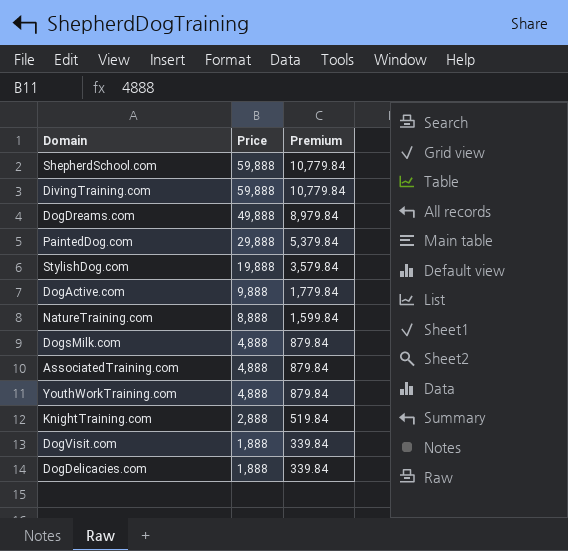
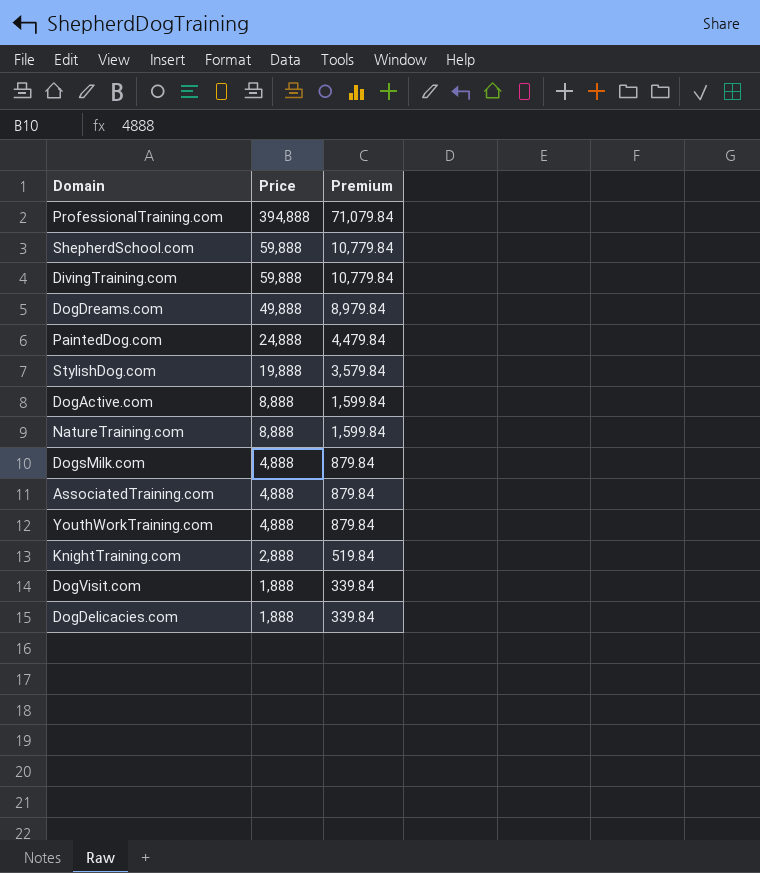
row ProfessionalTraining.com: none -> 394,888 | 71,079.84
PaintedDog.com | Price: 29,888 -> 24,888
PaintedDog.com | Premium: 5,379.84 -> 4,479.84
DogActive.com | Price: 9,888 -> 8,888
DogActive.com | Premium: 1,779.84 -> 1,599.84

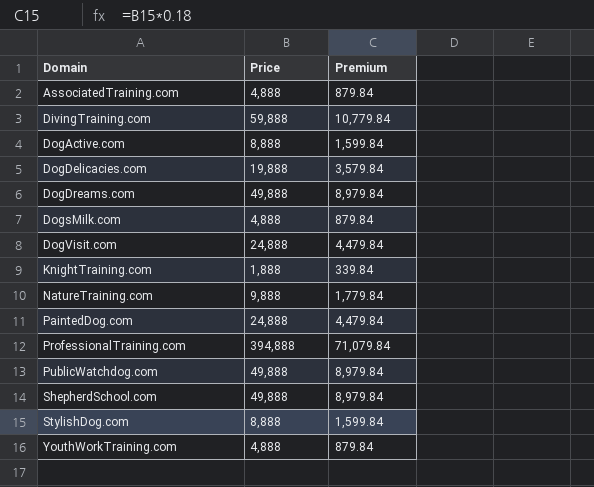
row order: Price descending -> Domain ascending
DogDelicacies.com | Price: 1,888 -> 19,888
DogDelicacies.com | Premium: 339.84 -> 3,579.84
DogVisit.com | Price: 1,888 -> 24,888
DogVisit.com | Premium: 339.84 -> 4,479.84
KnightTraining.com | Price: 2,888 -> 1,888
KnightTraining.com | Premium: 519.84 -> 339.84
NatureTraining.com | Price: 8,888 -> 9,888
NatureTraining.com | Premium: 1,599.84 -> 1,779.84
row PublicWatchdog.com: none -> 49,888 | 8,979.84
ShepherdSchool.com | Price: 59,888 -> 49,888
ShepherdSchool.com | Premium: 10,779.84 -> 8,979.84
StylishDog.com | Price: 19,888 -> 8,888
StylishDog.com | Premium: 3,579.84 -> 1,599.84

